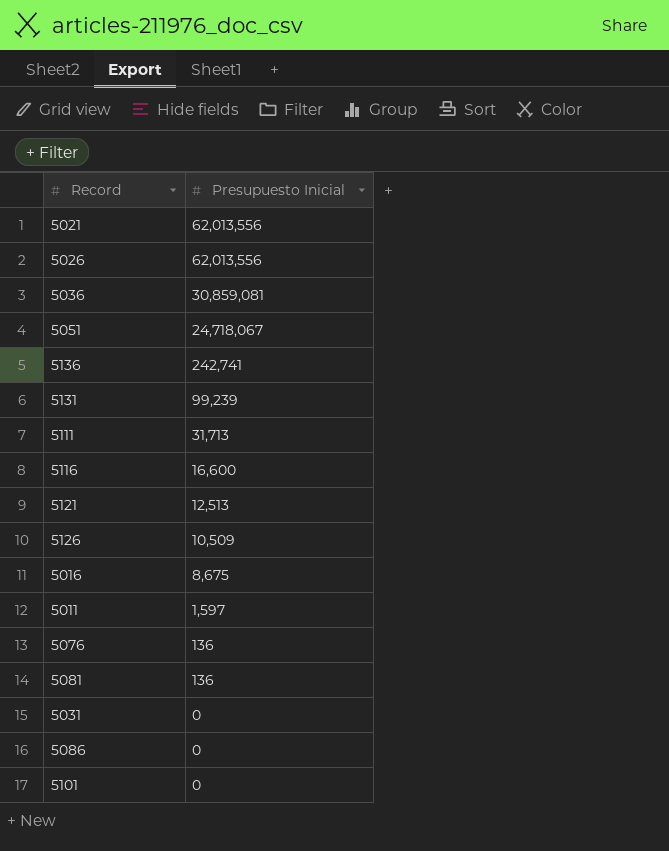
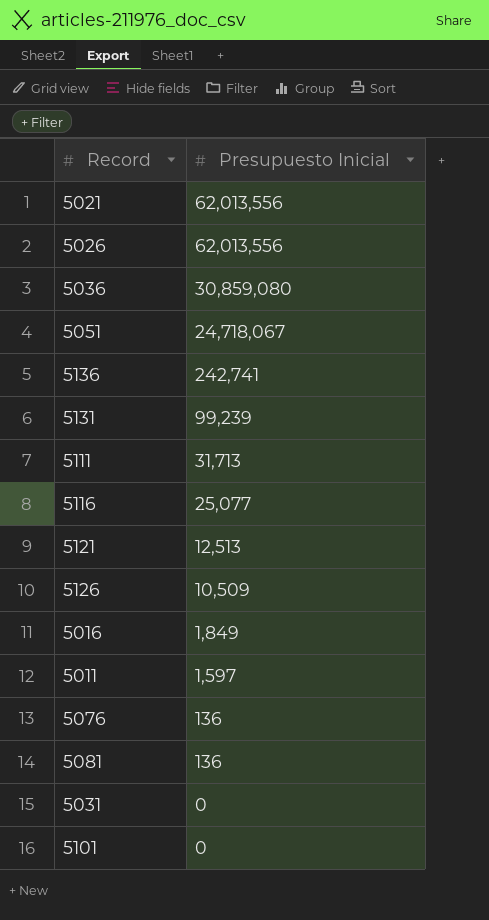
row 5086: 0 -> none
5036 | Presupuesto Inicial: 30,859,081 -> 30,859,080
5116 | Presupuesto Inicial: 16,600 -> 25,077
5016 | Presupuesto Inicial: 8,675 -> 1,849

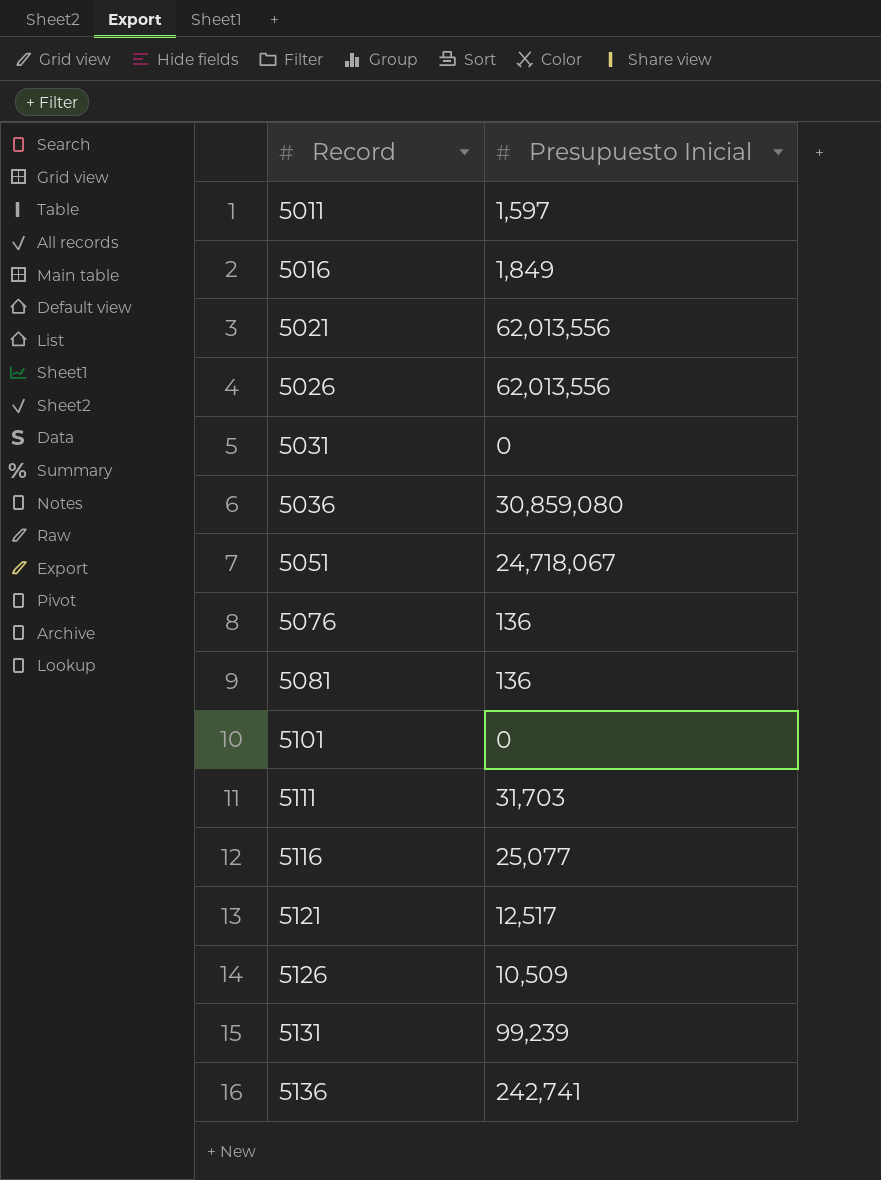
row order: Presupuesto Inicial descending -> Record ascending
5111 | Presupuesto Inicial: 31,713 -> 31,703
5121 | Presupuesto Inicial: 12,513 -> 12,517

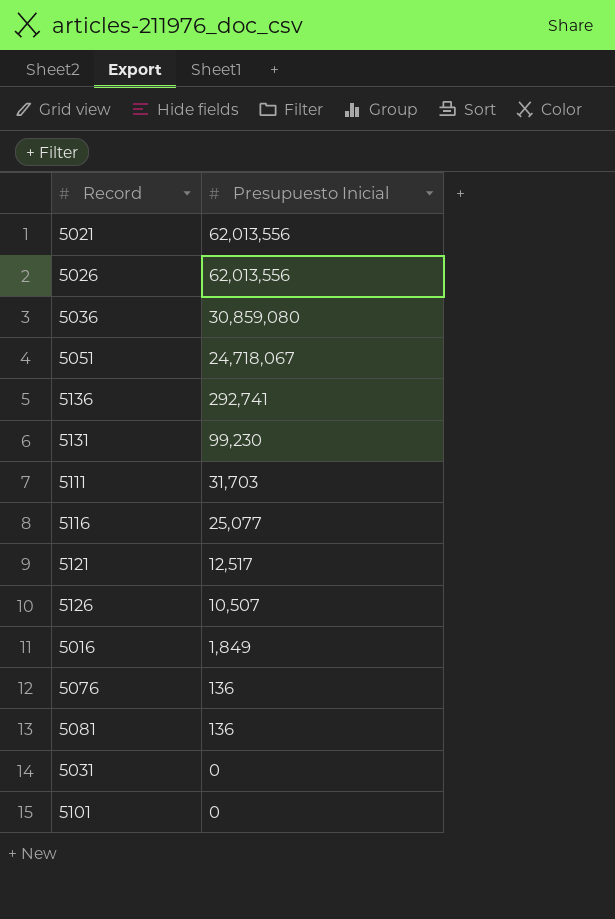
row order: Record ascending -> Presupuesto Inicial descending
row 5011: 1,597 -> none
5136 | Presupuesto Inicial: 242,741 -> 292,741
5131 | Presupuesto Inicial: 99,239 -> 99,230
5126 | Presupuesto Inicial: 10,509 -> 10,507

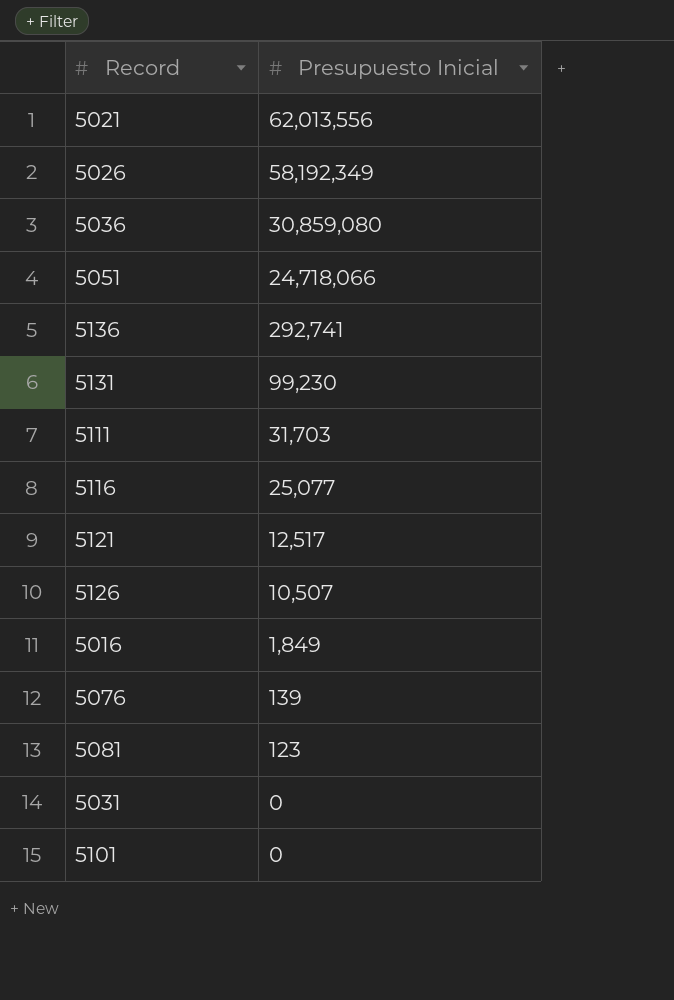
5026 | Presupuesto Inicial: 62,013,556 -> 58,192,349
5051 | Presupuesto Inicial: 24,718,067 -> 24,718,066
5076 | Presupuesto Inicial: 136 -> 139
5081 | Presupuesto Inicial: 136 -> 123

